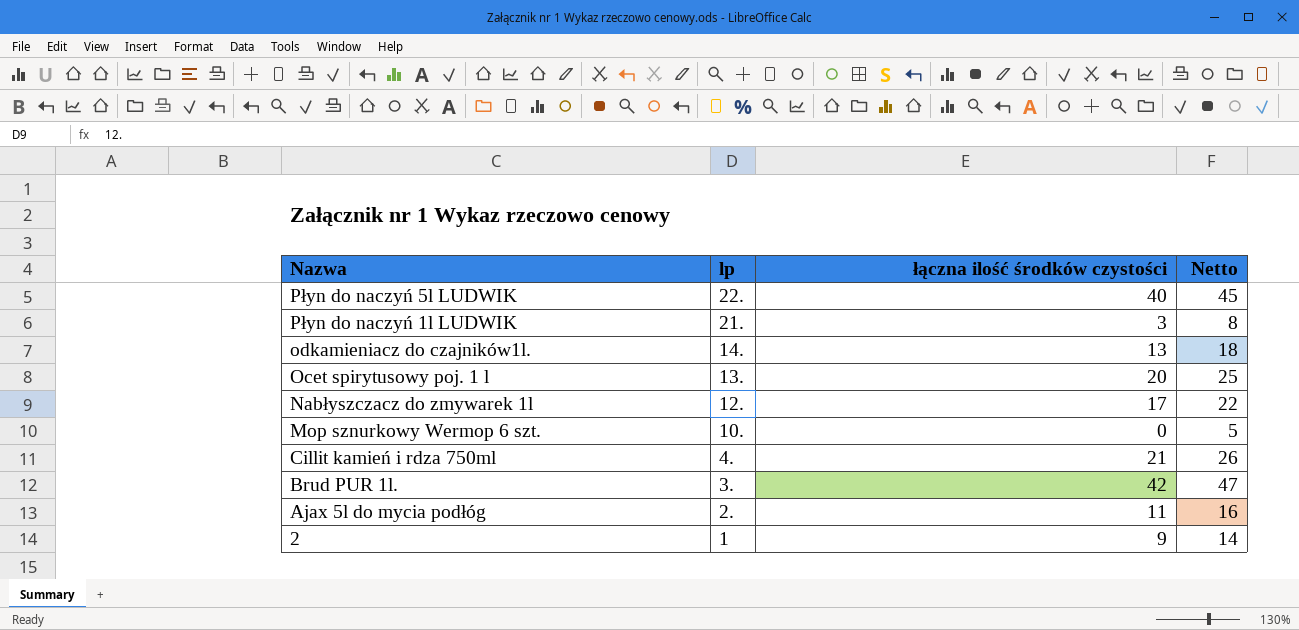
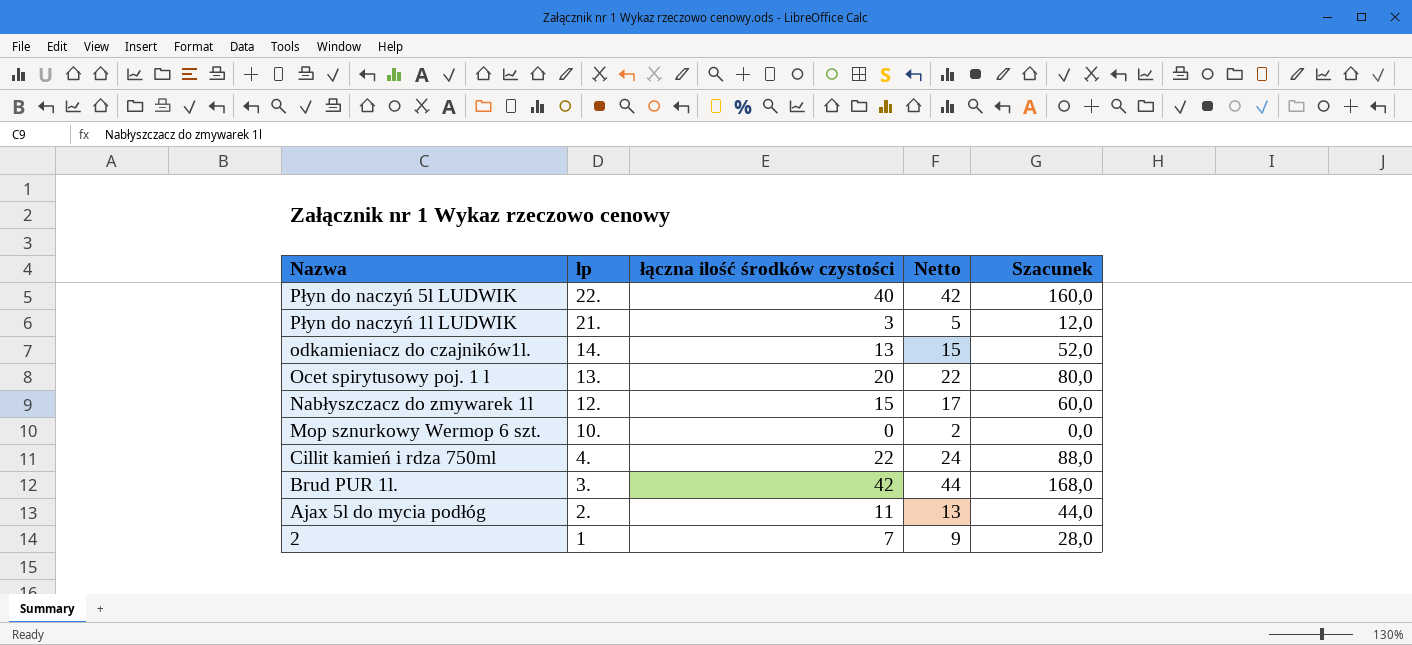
column Netto | formula: [łączna ilość środków czystości] + 5 -> [łączna ilość środków czystości] + 2
column Szacunek | formula: none -> [łączna ilość środków czystości] * 4
Nabłyszczacz do zmywarek 1l | łączna ilość środków czystości: 17 -> 15
Cillit kamień i rdza 750ml | łączna ilość środków czystości: 21 -> 22
2 | łączna ilość środków czystości: 9 -> 7

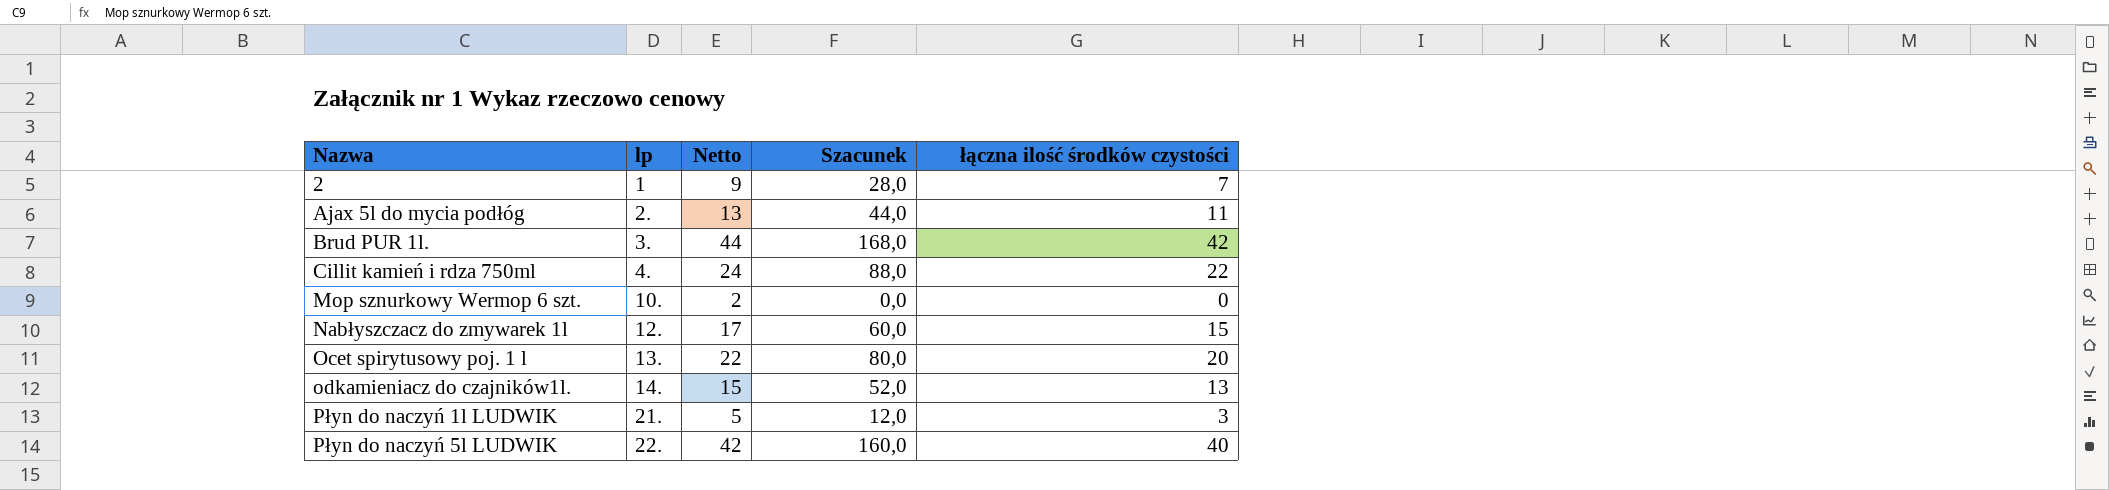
row order: Nazwa descending -> Nazwa ascending
column łączna ilość środków czystości | position: 3 -> 5

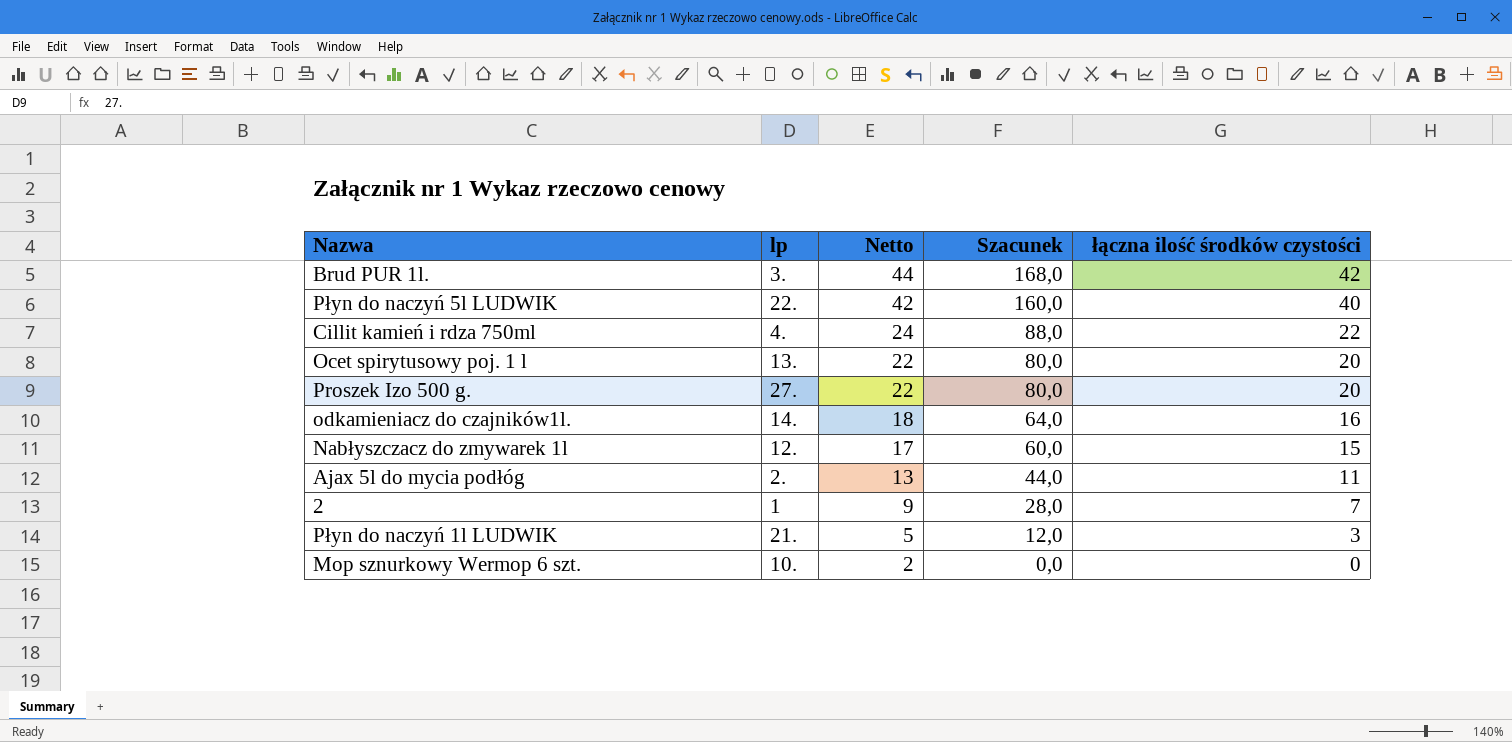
row order: Nazwa ascending -> Netto descending
row Proszek Izo 500 g.: none -> 27. | 22 | 80,0 | 20
odkamieniacz do czajników1l. | Netto: 15 -> 18
odkamieniacz do czajników1l. | Szacunek: 52,0 -> 64,0
odkamieniacz do czajników1l. | łączna ilość środków czystości: 13 -> 16

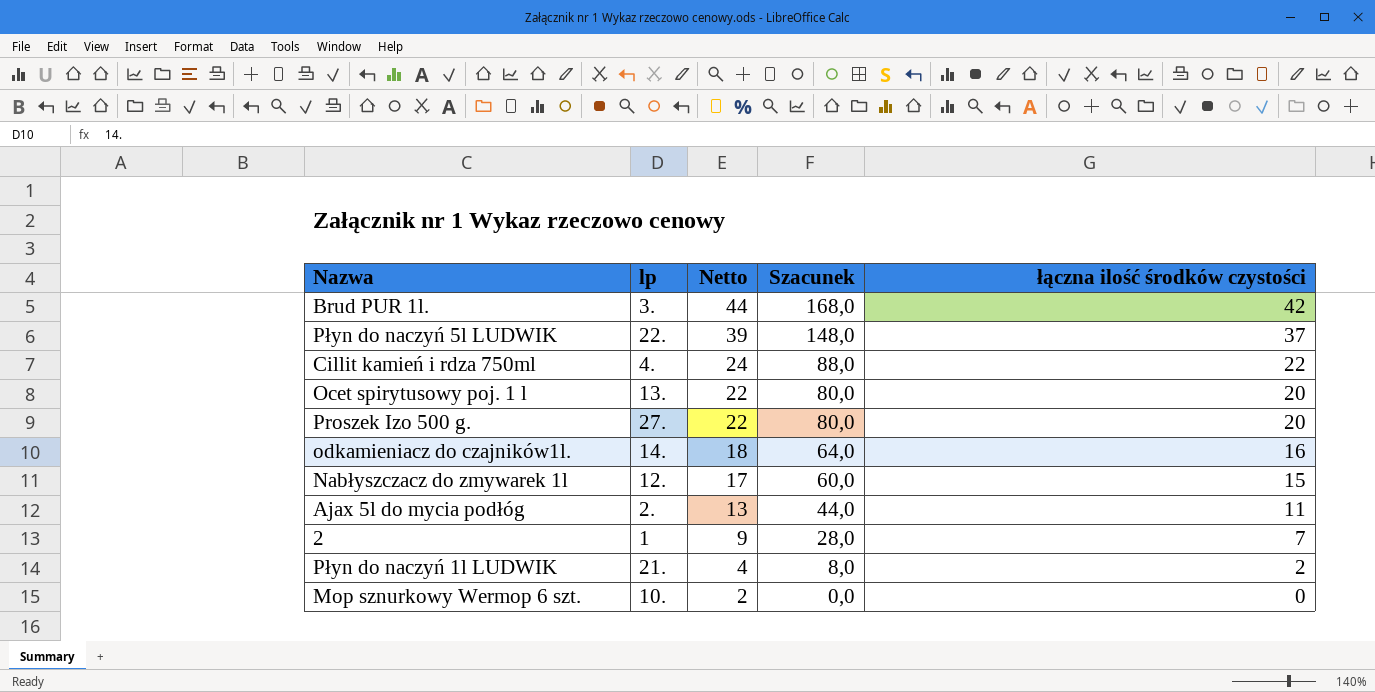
Płyn do naczyń 5l LUDWIK | Netto: 42 -> 39
Płyn do naczyń 5l LUDWIK | Szacunek: 160,0 -> 148,0
Płyn do naczyń 5l LUDWIK | łączna ilość środków czystości: 40 -> 37
Płyn do naczyń 1l LUDWIK | Netto: 5 -> 4
Płyn do naczyń 1l LUDWIK | Szacunek: 12,0 -> 8,0
Płyn do naczyń 1l LUDWIK | łączna ilość środków czystości: 3 -> 2

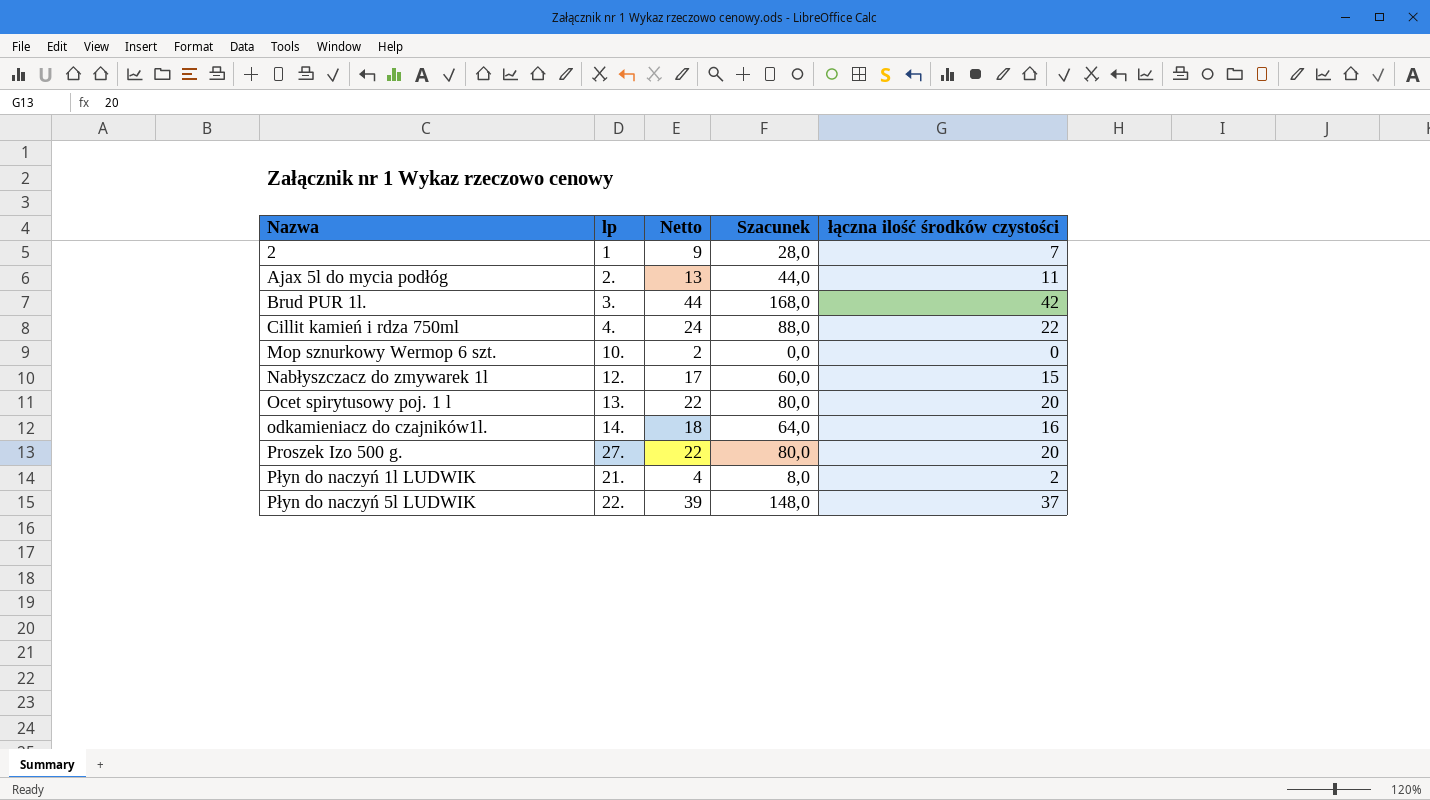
row order: Netto descending -> Nazwa ascending

